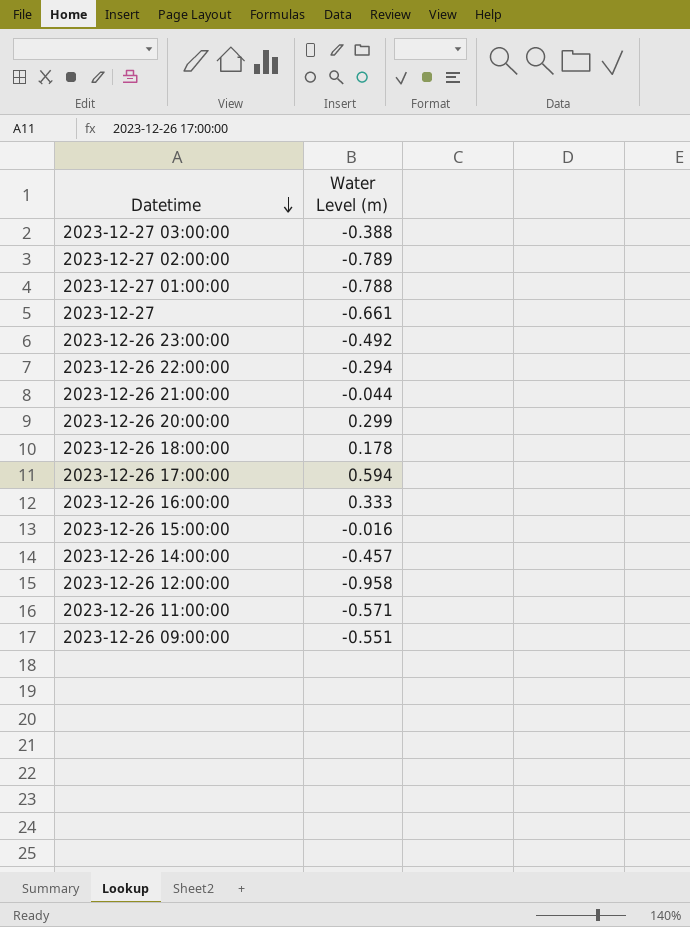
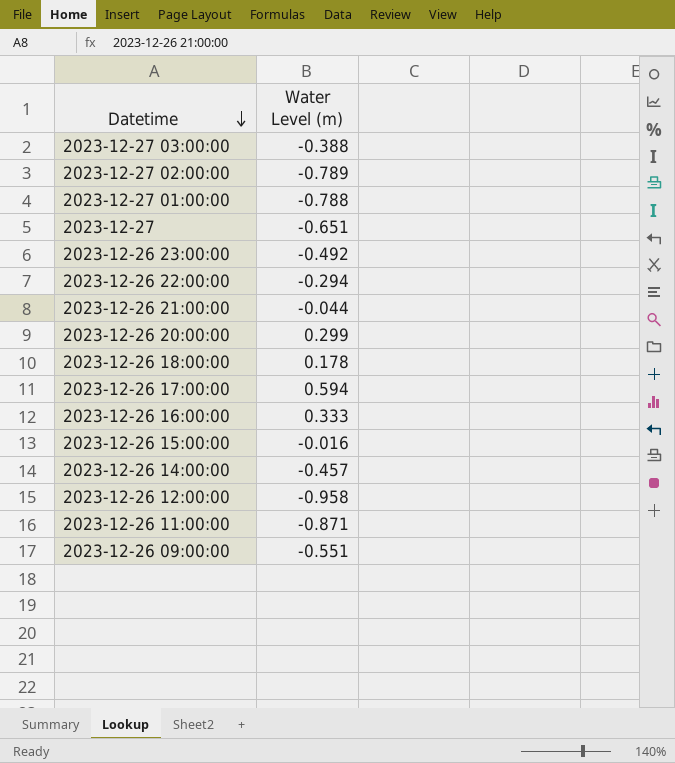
2023-12-27 | Water Level (m): -0.661 -> -0.651
2023-12-26 11:00:00 | Water Level (m): -0.571 -> -0.871

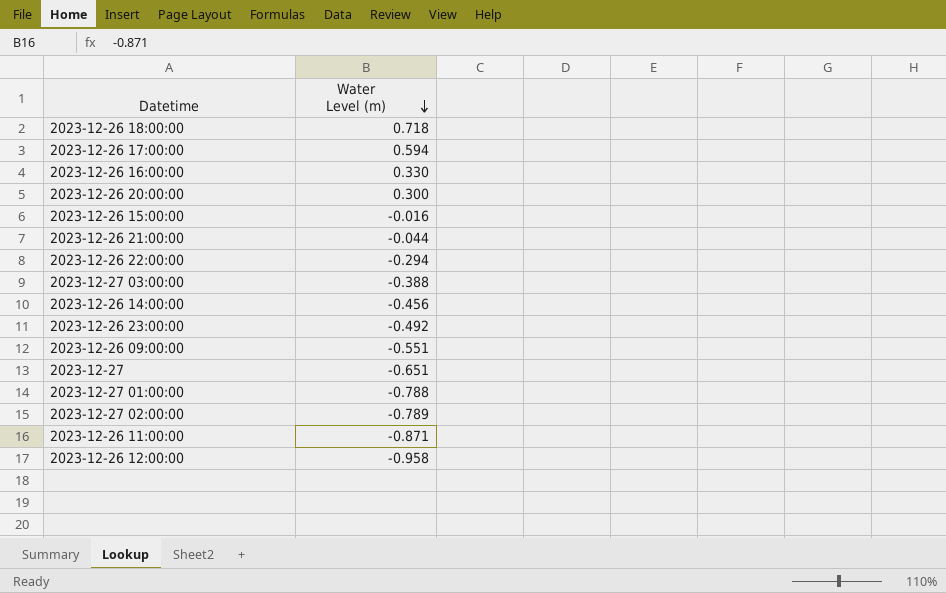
row order: Datetime descending -> Water Level (m) descending
2023-12-26 18:00:00 | Water Level (m): 0.178 -> 0.718
2023-12-26 16:00:00 | Water Level (m): 0.333 -> 0.330
2023-12-26 20:00:00 | Water Level (m): 0.299 -> 0.300
2023-12-26 14:00:00 | Water Level (m): -0.457 -> -0.456

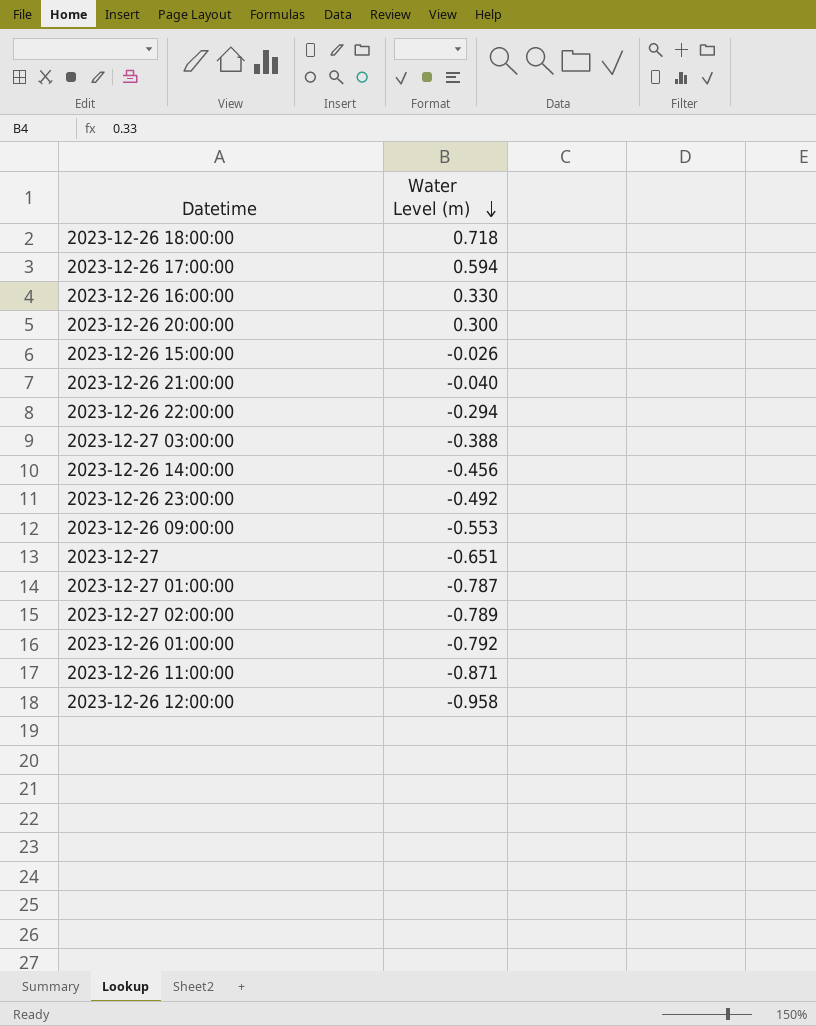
2023-12-26 15:00:00 | Water Level (m): -0.016 -> -0.026
2023-12-26 21:00:00 | Water Level (m): -0.044 -> -0.040
2023-12-26 09:00:00 | Water Level (m): -0.551 -> -0.553
2023-12-27 01:00:00 | Water Level (m): -0.788 -> -0.787
row 2023-12-26 01:00:00: none -> -0.792

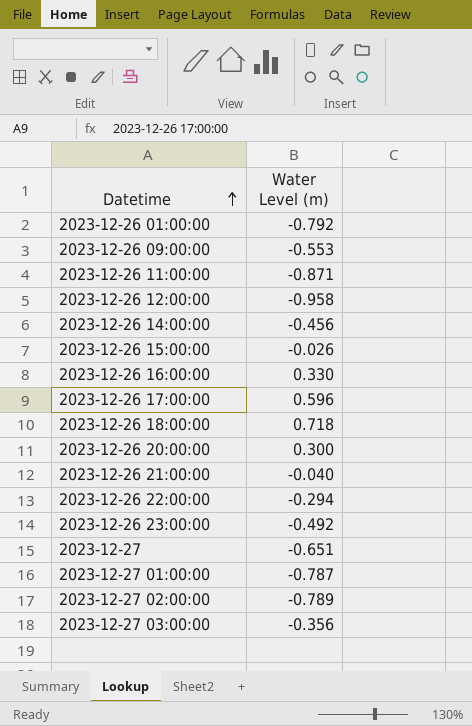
row order: Water Level (m) descending -> Datetime ascending
2023-12-26 17:00:00 | Water Level (m): 0.594 -> 0.596
2023-12-27 03:00:00 | Water Level (m): -0.388 -> -0.356

